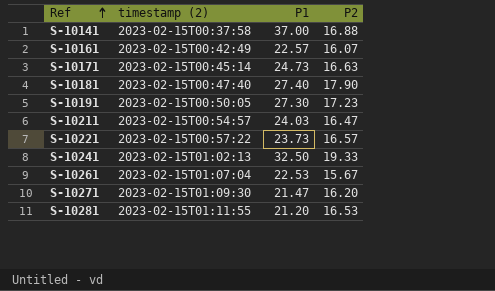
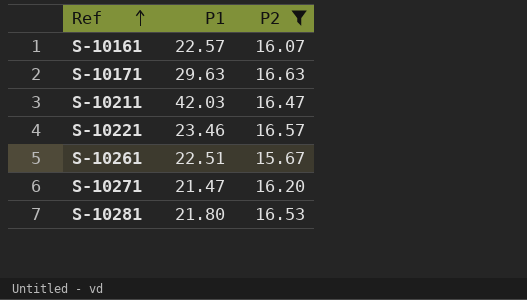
filter: none -> P2 <= 16.63
column timestamp (2) | position: 2 -> none
S-10171 | P1: 24.73 -> 29.63
S-10211 | P1: 24.03 -> 42.03
S-10221 | P1: 23.73 -> 23.46
S-10261 | P1: 22.53 -> 22.51
S-10281 | P1: 21.20 -> 21.80

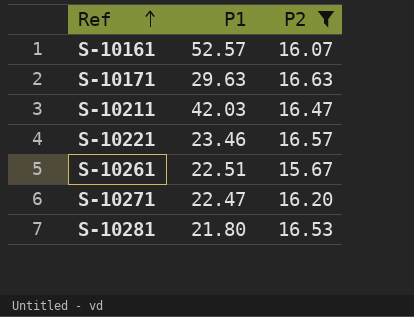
S-10161 | P1: 22.57 -> 52.57
S-10271 | P1: 21.47 -> 22.47

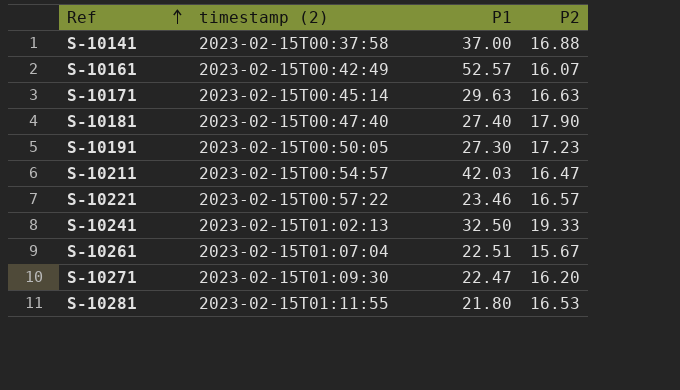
filter: P2 <= 16.63 -> none
column timestamp (2) | position: none -> 2

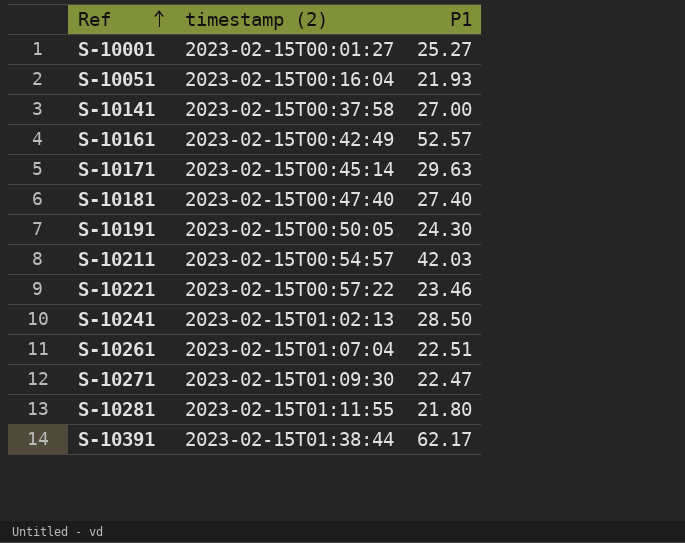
column P2 | position: 4 -> none
row S-10001: none -> 2023-02-15T00:01:27 | 25.27
row S-10051: none -> 2023-02-15T00:16:04 | 21.93
S-10141 | P1: 37.00 -> 27.00
S-10191 | P1: 27.30 -> 24.30
S-10241 | P1: 32.50 -> 28.50
row S-10391: none -> 2023-02-15T01:38:44 | 62.17

